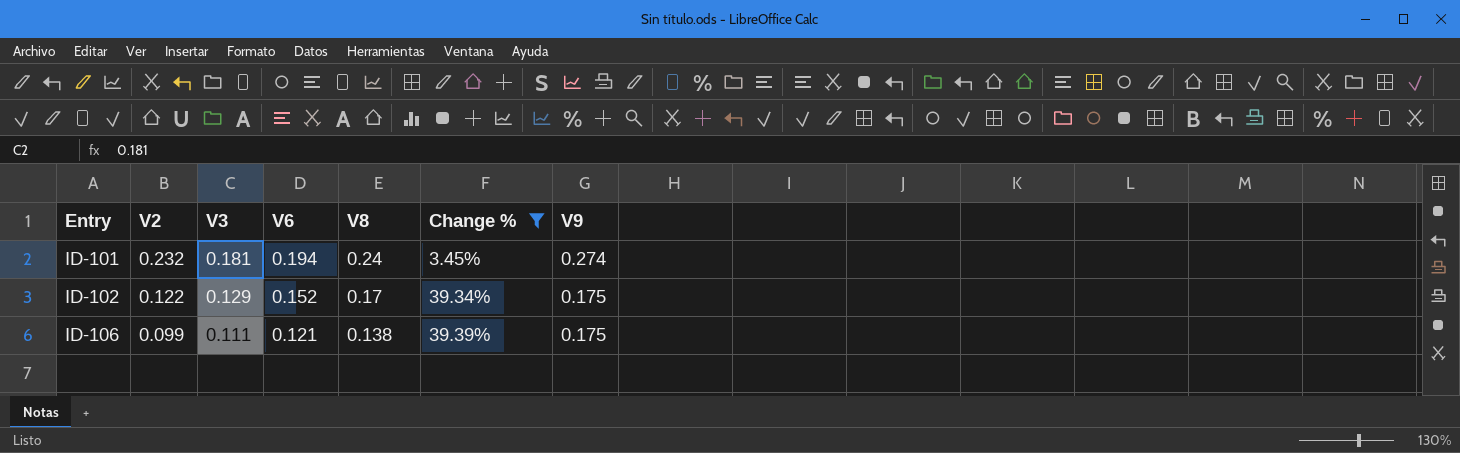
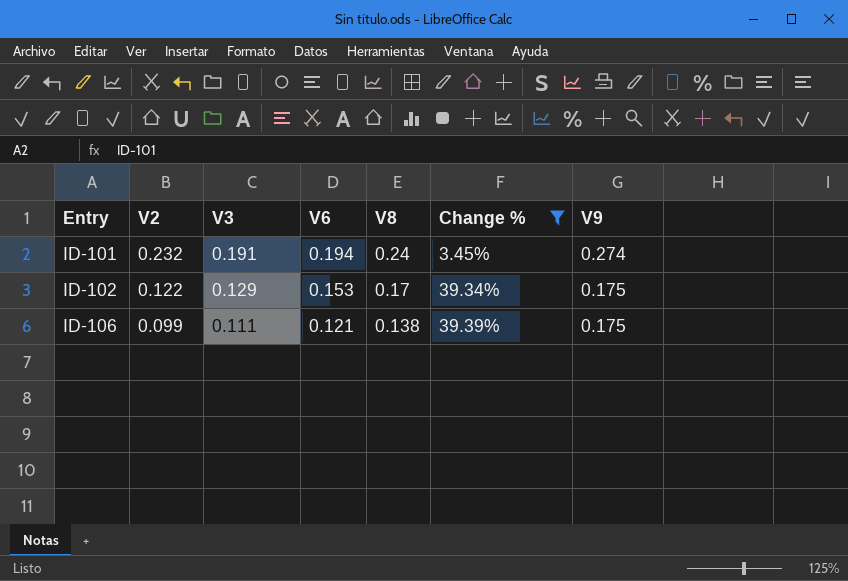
ID-101 | V3: 0.181 -> 0.191
ID-102 | V6: 0.152 -> 0.153

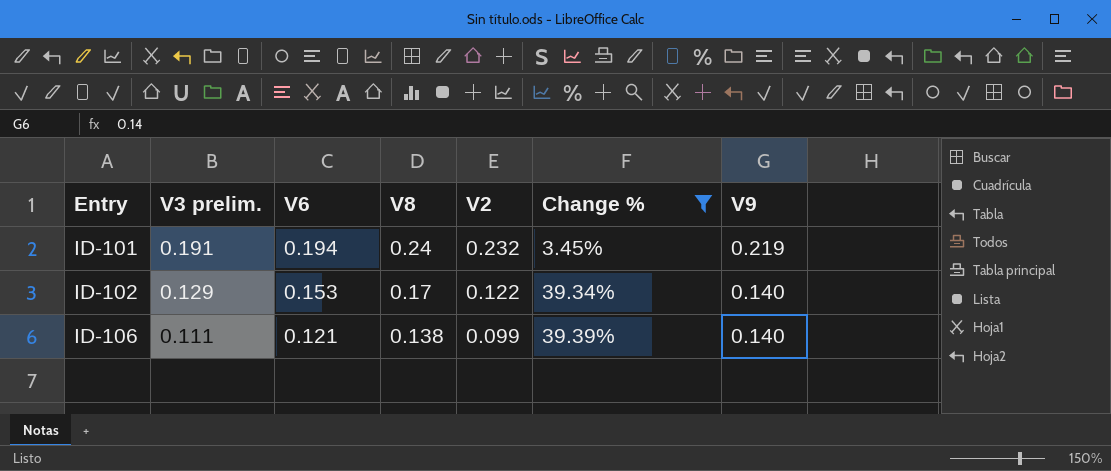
column name: V3 -> V3 prelim.
column V2 | position: 2 -> 5
ID-101 | V9: 0.274 -> 0.219
ID-102 | V9: 0.175 -> 0.140
ID-106 | V9: 0.175 -> 0.140

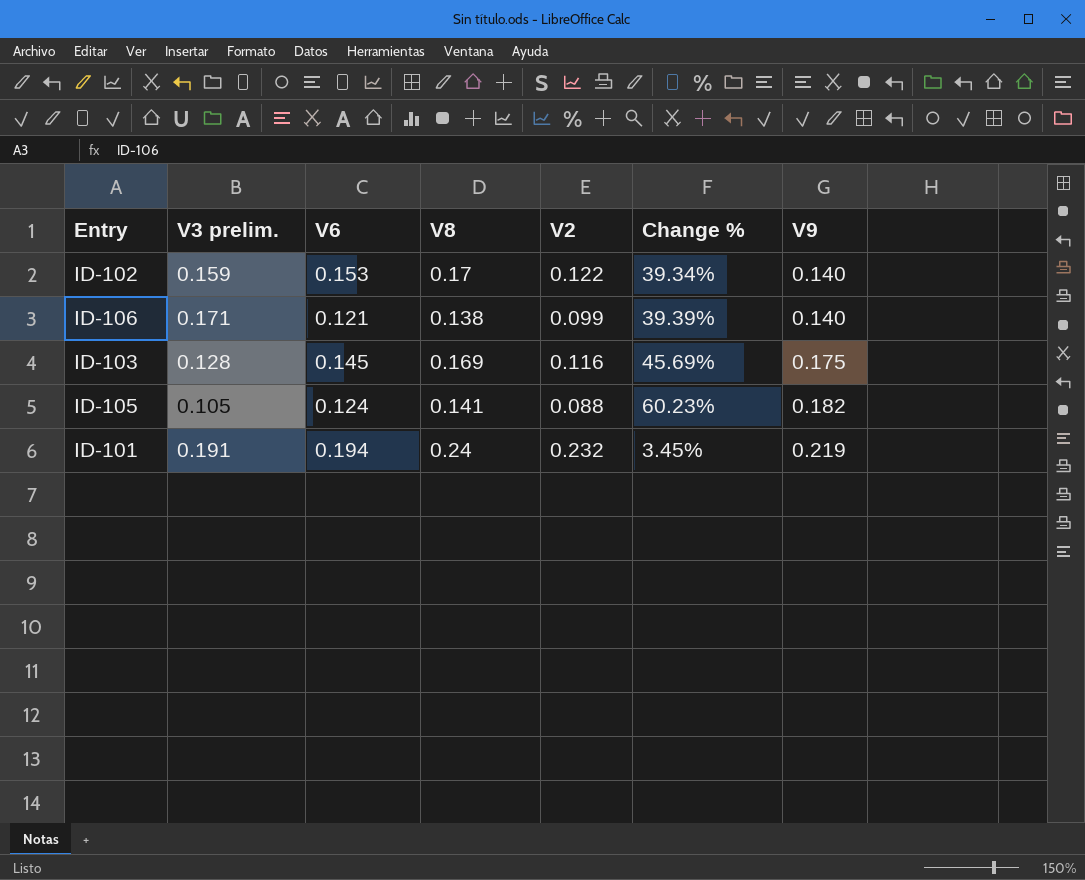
filter: Change % <= 39.39% -> none
row order: Entry ascending -> V9 ascending
ID-102 | V3 prelim.: 0.129 -> 0.159
ID-106 | V3 prelim.: 0.111 -> 0.171

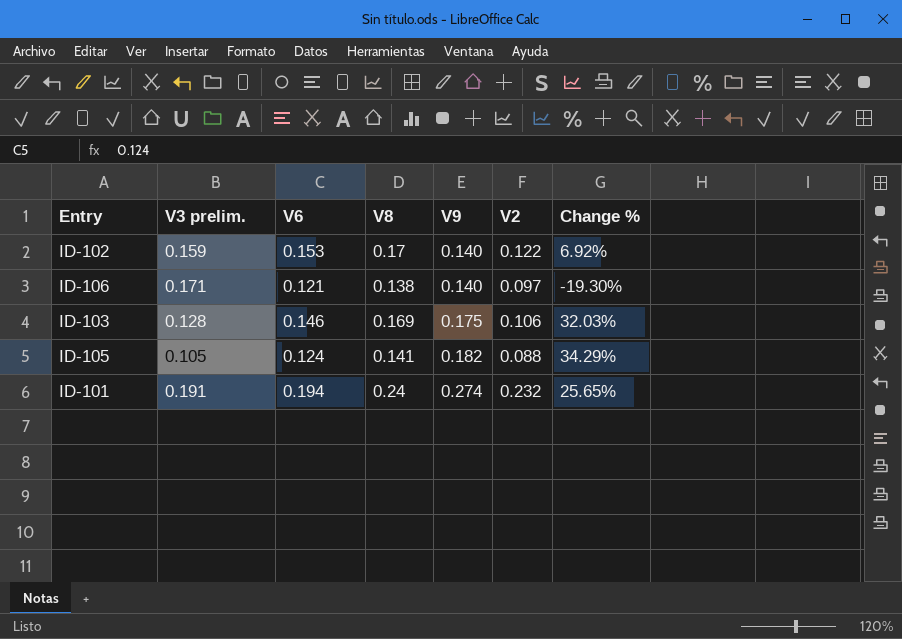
column V9 | position: 7 -> 5
column Change % | formula: ([V8] - [V2]) / [V2] -> ([V8] - [V3 prelim.]) / [V3 prelim.]
ID-106 | V2: 0.099 -> 0.097
ID-103 | V6: 0.145 -> 0.146
ID-103 | V2: 0.116 -> 0.106
ID-101 | V9: 0.219 -> 0.274

